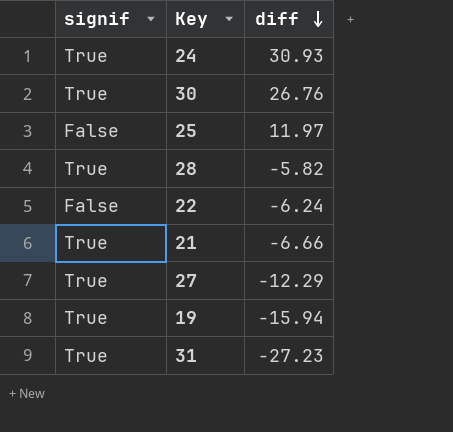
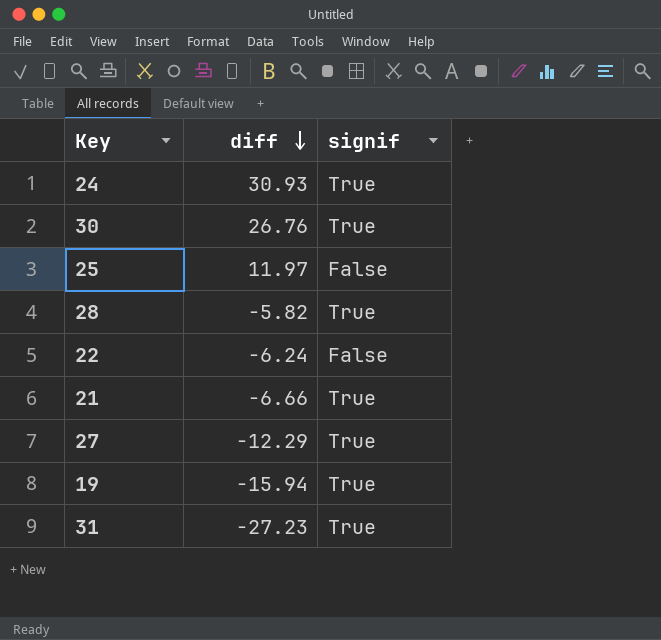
column signif | position: 1 -> 3

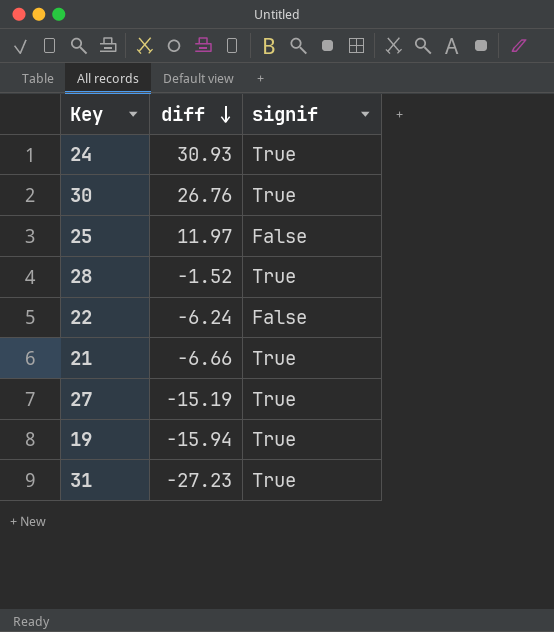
28 | diff: -5.82 -> -1.52
27 | diff: -12.29 -> -15.19

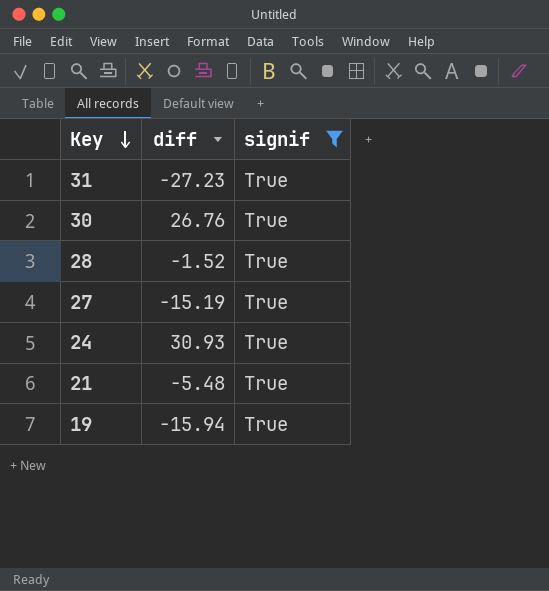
filter: none -> signif = True
row order: diff descending -> Key descending
21 | diff: -6.66 -> -5.48

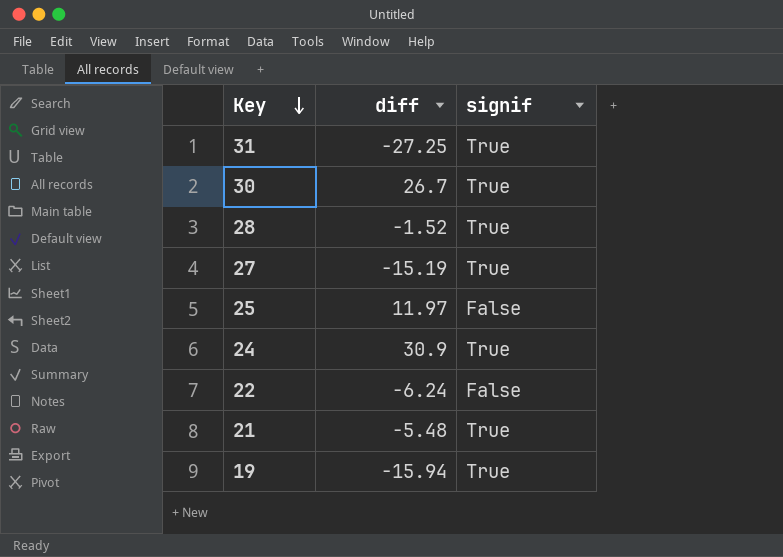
filter: signif = True -> none
31 | diff: -27.23 -> -27.25
30 | diff: 26.76 -> 26.7
24 | diff: 30.93 -> 30.9

